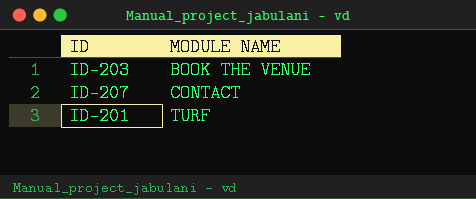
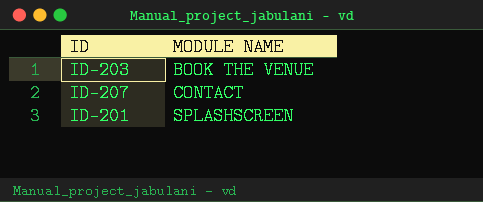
ID-201 | MODULE NAME: TURF -> SPLASHSCREEN

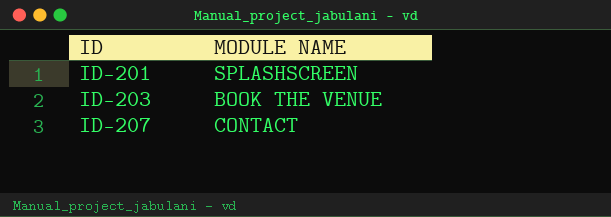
row order: MODULE NAME ascending -> ID ascending

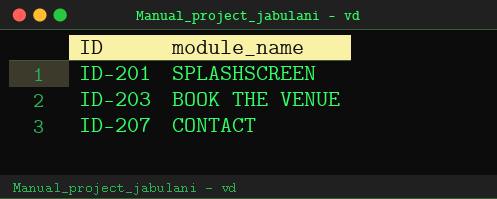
column name: MODULE NAME -> module_name

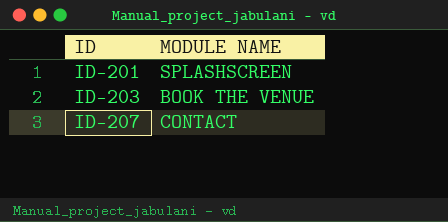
column name: module_name -> MODULE NAME

